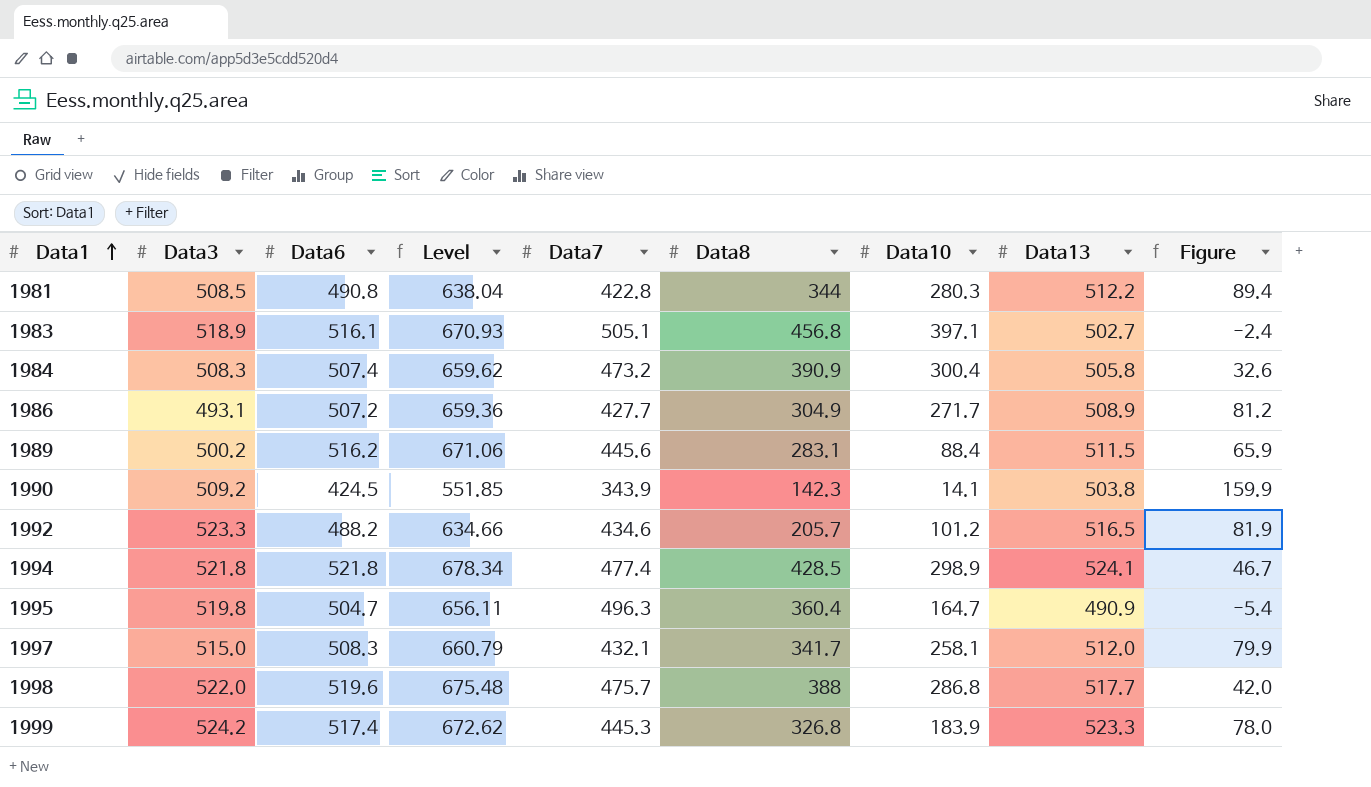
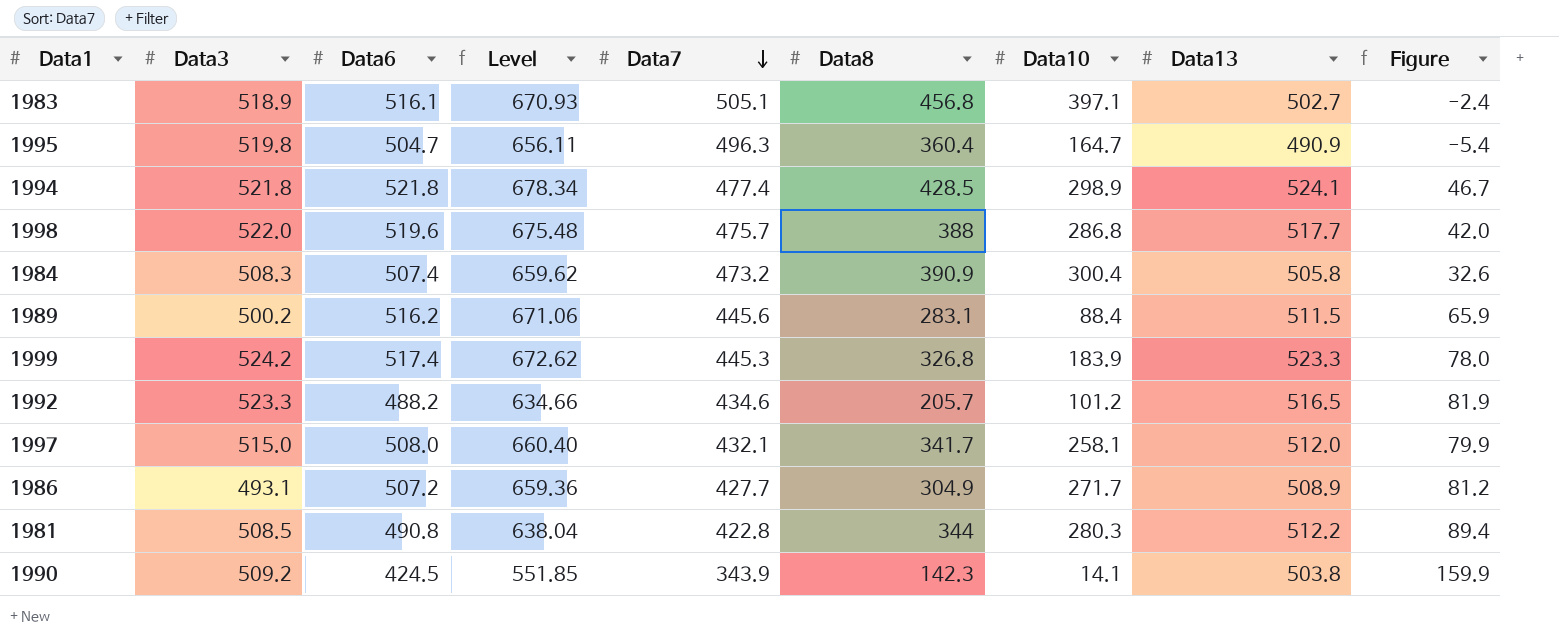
row order: Data1 ascending -> Data7 descending
1997 | Data6: 508.3 -> 508.0
1997 | Level: 660.79 -> 660.40

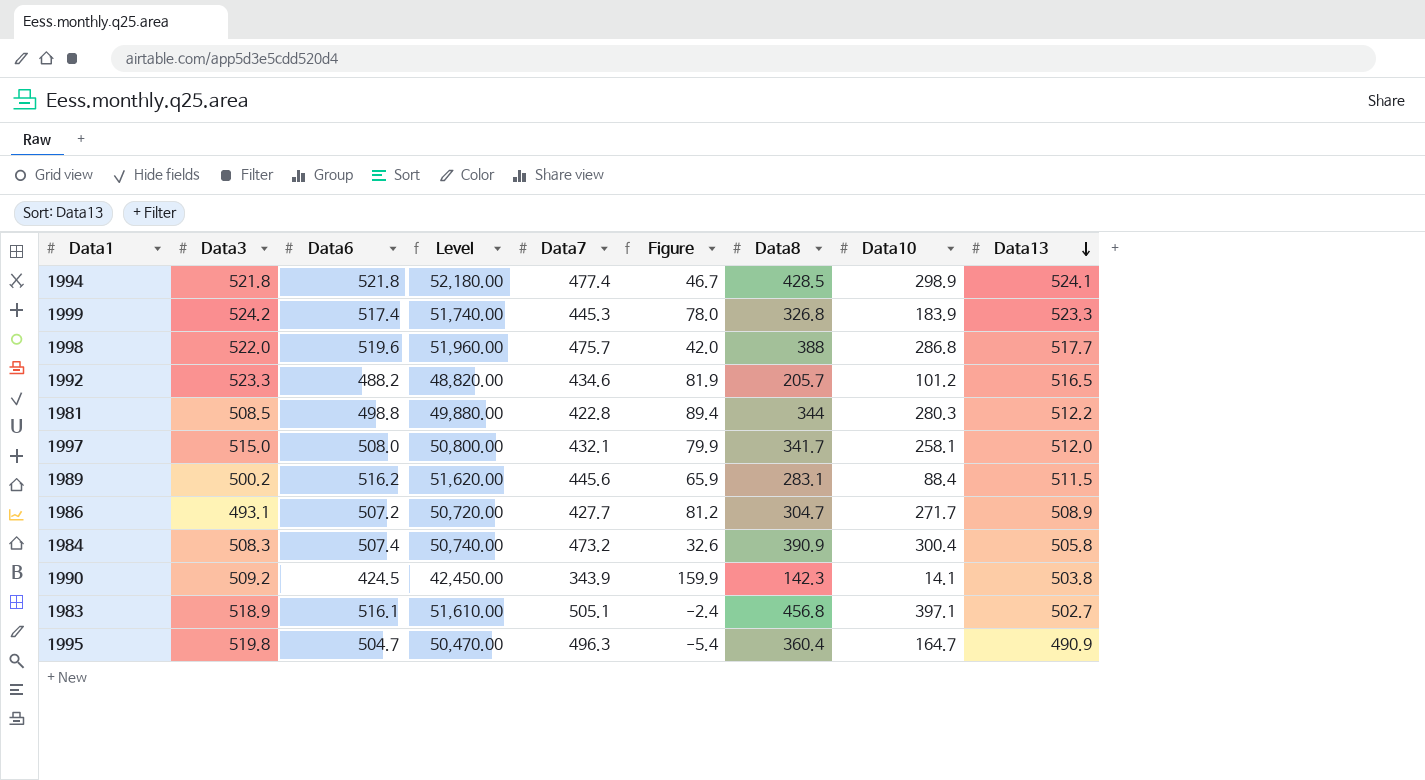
row order: Data7 descending -> Data13 descending
column Level | formula: [Data6] * 1.3 -> [Data6] * 100
column Figure | position: 9 -> 6
1981 | Data6: 490.8 -> 498.8
1986 | Data8: 304.9 -> 304.7

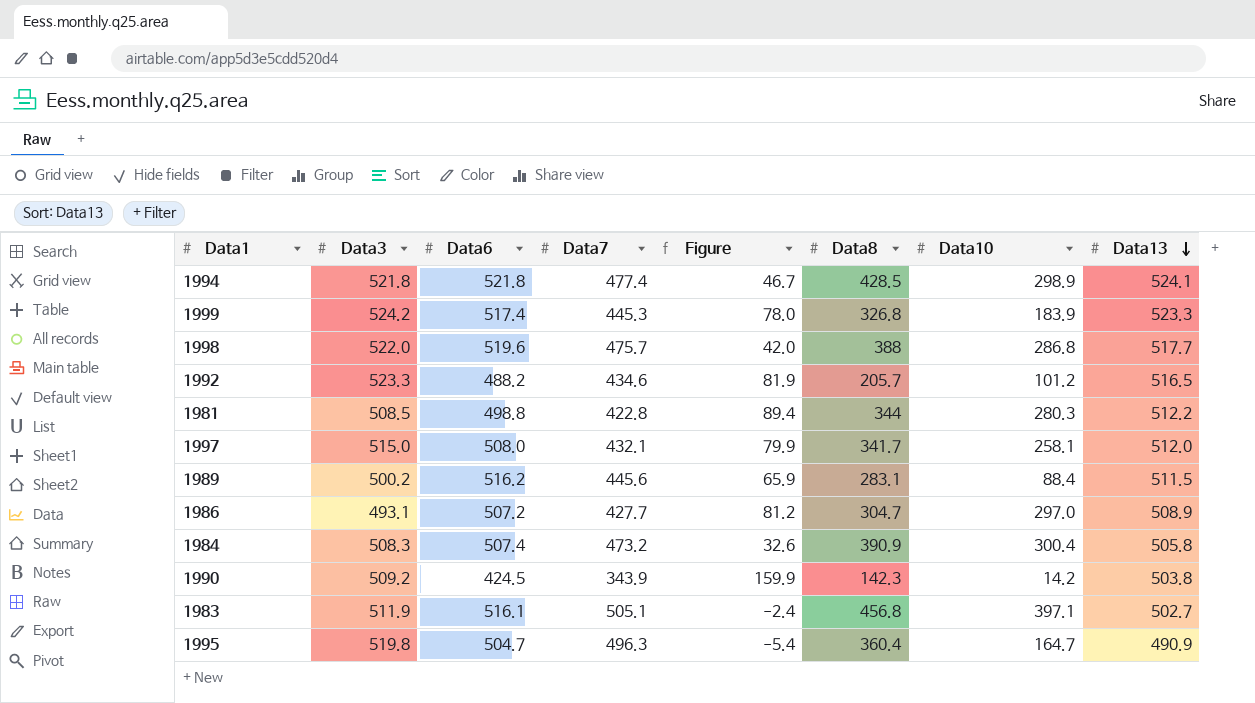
column Level | formula: [Data6] * 100 -> none
1986 | Data10: 271.7 -> 297.0
1990 | Data10: 14.1 -> 14.2
1983 | Data3: 518.9 -> 511.9

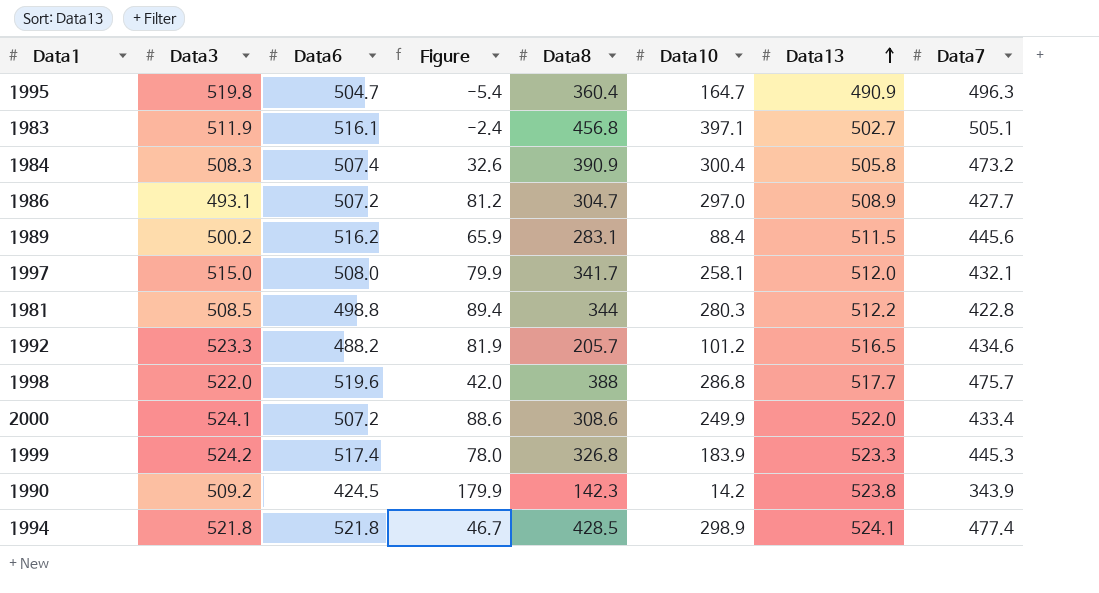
row order: Data13 descending -> Data13 ascending
column Data7 | position: 4 -> 8
row 2000: none -> 524.1 | 507.2 | 88.6 | 308.6 | 249.9 | 522.0 | 433.4
1990 | Figure: 159.9 -> 179.9
1990 | Data13: 503.8 -> 523.8

